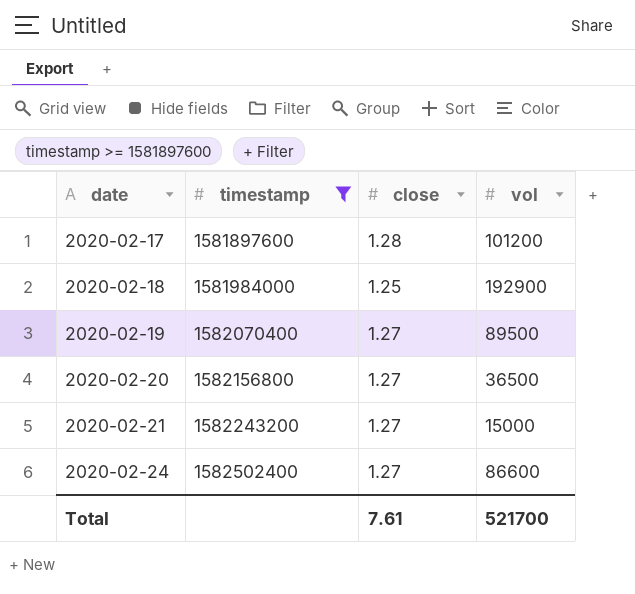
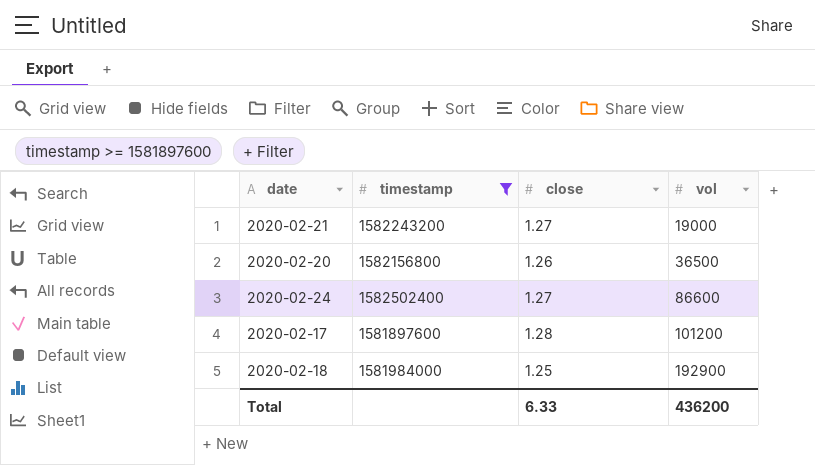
row order: date ascending -> vol ascending
row 2020-02-19: 1582070400 | 1.27 | 89500 -> none
2020-02-21 | vol: 15000 -> 19000
2020-02-20 | close: 1.27 -> 1.26
Total | close: 7.61 -> 6.33
Total | vol: 521700 -> 436200

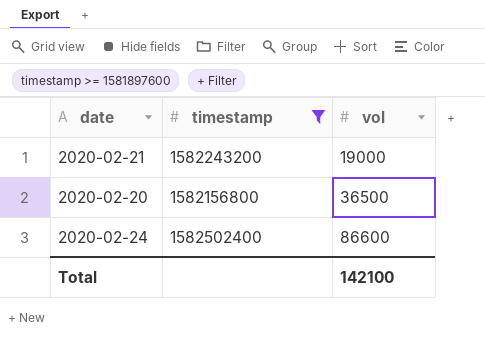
column close | position: 3 -> none
row 2020-02-17: 1581897600 | 1.28 | 101200 -> none
row 2020-02-18: 1581984000 | 1.25 | 192900 -> none
Total | vol: 436200 -> 142100

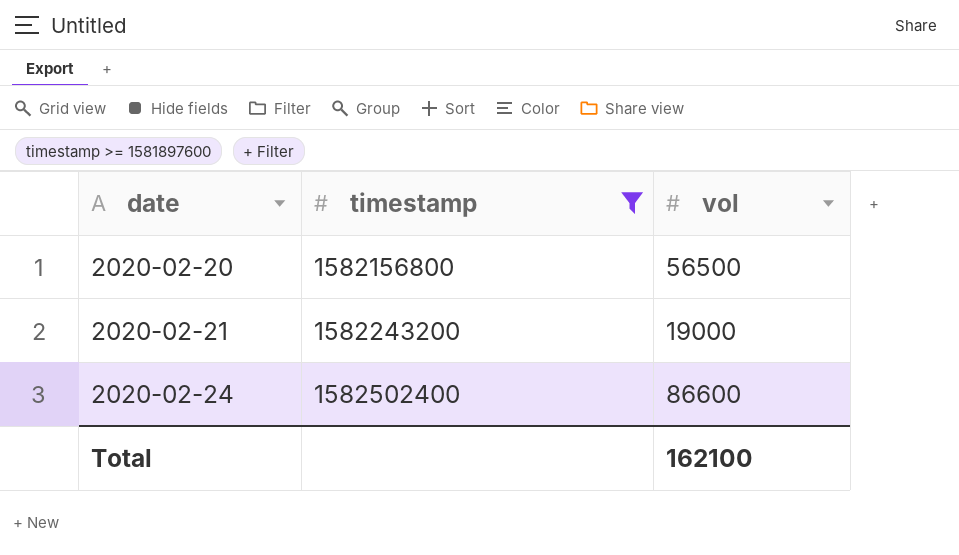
row order: vol ascending -> date ascending
2020-02-20 | vol: 36500 -> 56500
Total | vol: 142100 -> 162100

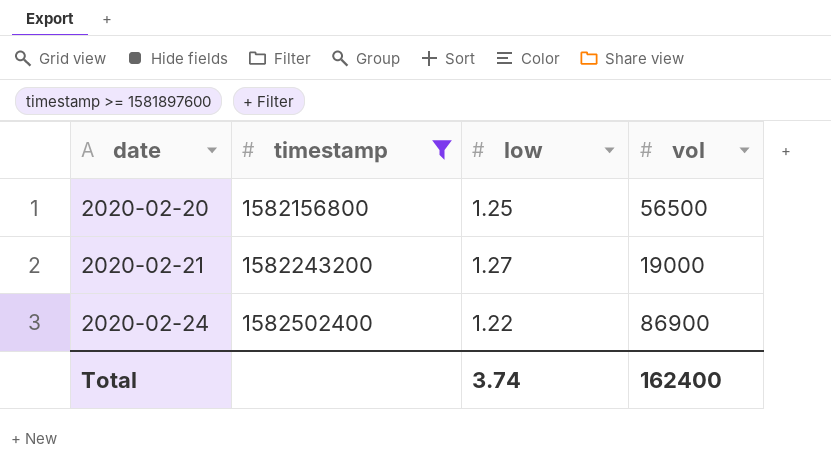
column low | position: none -> 3
2020-02-24 | vol: 86600 -> 86900
Total | vol: 162100 -> 162400

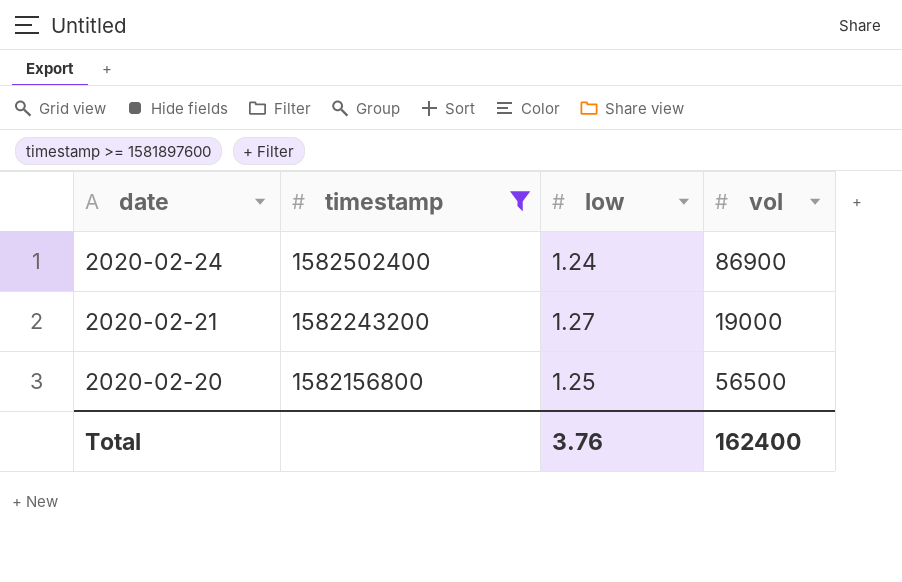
row order: date ascending -> date descending
2020-02-24 | low: 1.22 -> 1.24
Total | low: 3.74 -> 3.76

